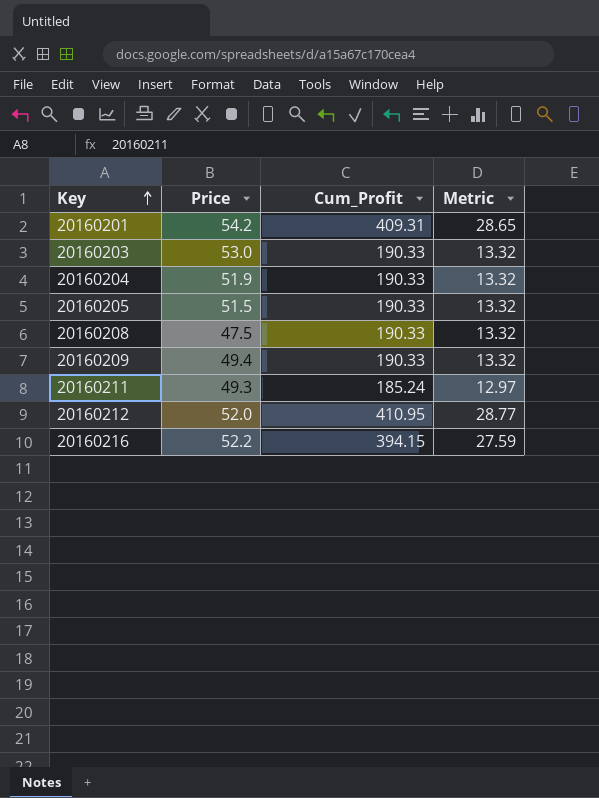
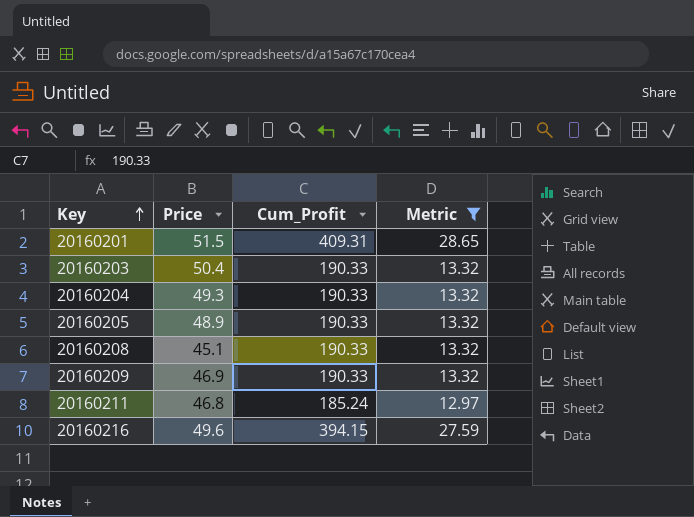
filter: none -> Metric != 28.77
20160201 | Price: 54.2 -> 51.5
20160203 | Price: 53.0 -> 50.4
20160204 | Price: 51.9 -> 49.3
20160205 | Price: 51.5 -> 48.9
20160208 | Price: 47.5 -> 45.1
20160209 | Price: 49.4 -> 46.9
20160211 | Price: 49.3 -> 46.8
20160216 | Price: 52.2 -> 49.6

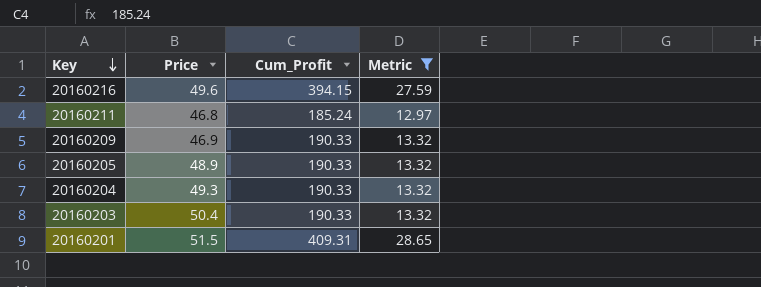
row order: Key ascending -> Key descending
row 20160208: 45.1 | 190.33 | 13.32 -> none

